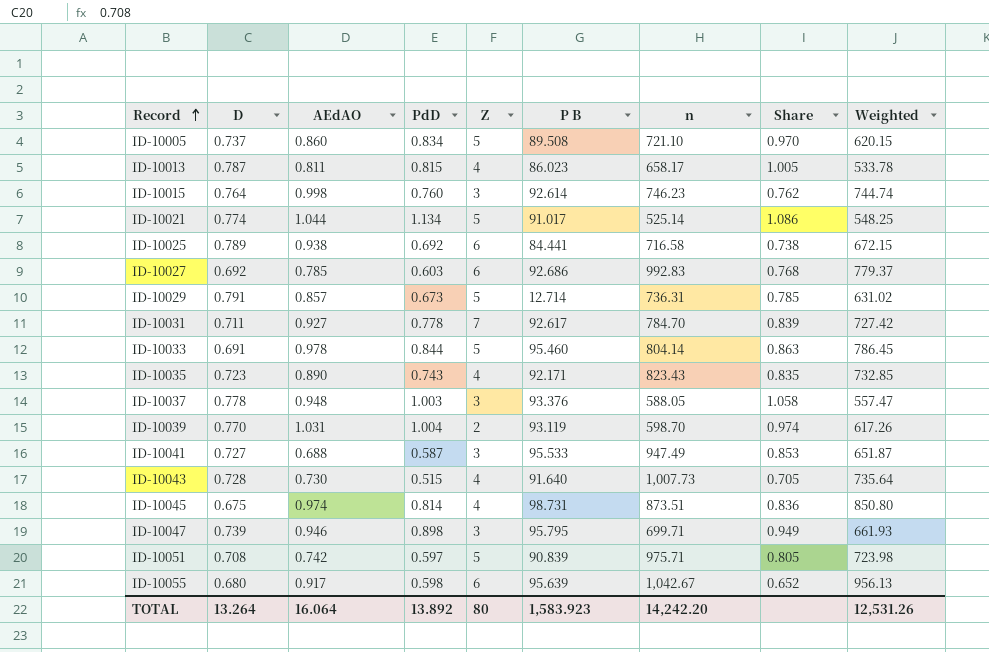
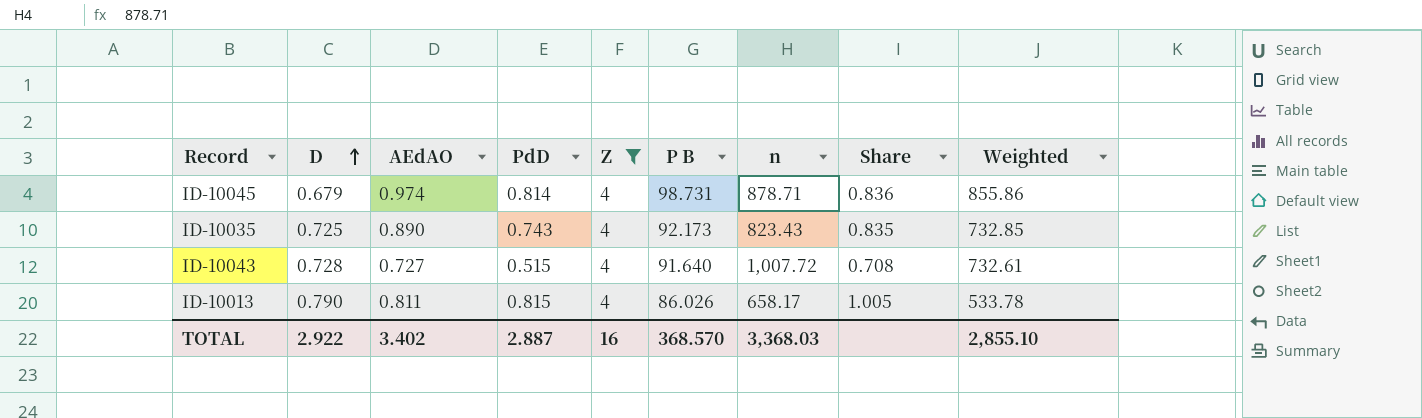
filter: none -> Z = 4
row order: Record ascending -> D ascending
ID-10045 | D: 0.675 -> 0.679
ID-10045 | n: 873.51 -> 878.71
ID-10045 | Weighted: 850.80 -> 855.86
ID-10035 | D: 0.723 -> 0.725
ID-10035 | P B: 92.171 -> 92.173
ID-10043 | AEdAO: 0.730 -> 0.727
ID-10043 | n: 1,007.73 -> 1,007.72
ID-10043 | Share: 0.705 -> 0.708
ID-10043 | Weighted: 735.64 -> 732.61
ID-10013 | D: 0.787 -> 0.790
ID-10013 | P B: 86.023 -> 86.026
TOTAL | D: 13.264 -> 2.922
TOTAL | AEdAO: 16.064 -> 3.402
TOTAL | PdD: 13.892 -> 2.887
TOTAL | Z: 80 -> 16
TOTAL | P B: 1,583.923 -> 368.570
TOTAL | n: 14,242.20 -> 3,368.03
TOTAL | Weighted: 12,531.26 -> 2,855.10

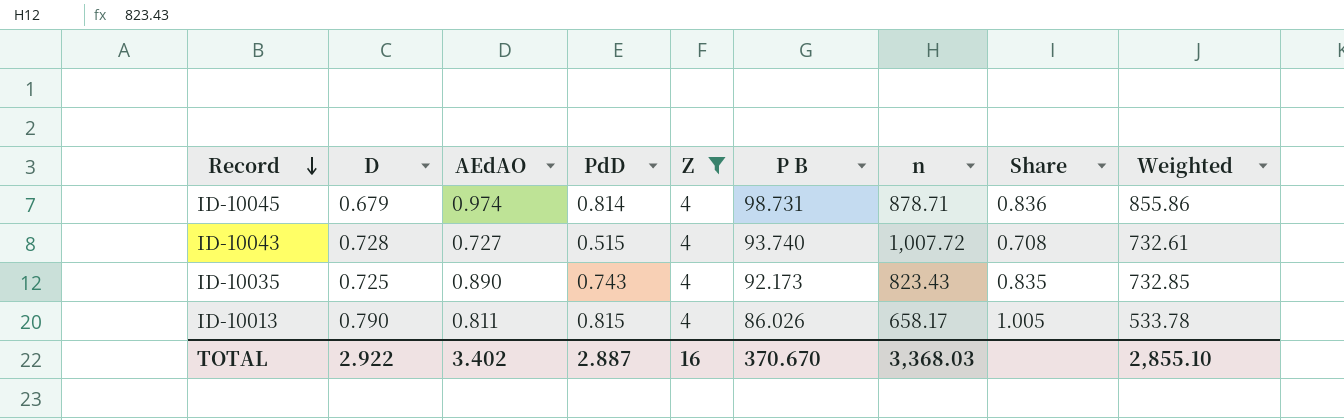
row order: D ascending -> Record descending
ID-10043 | P B: 91.640 -> 93.740
TOTAL | P B: 368.570 -> 370.670

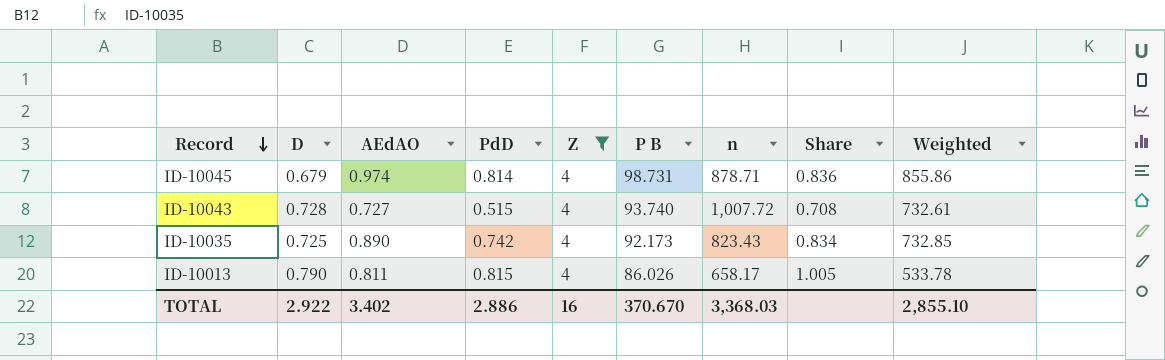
ID-10035 | PdD: 0.743 -> 0.742
ID-10035 | Share: 0.835 -> 0.834
TOTAL | PdD: 2.887 -> 2.886

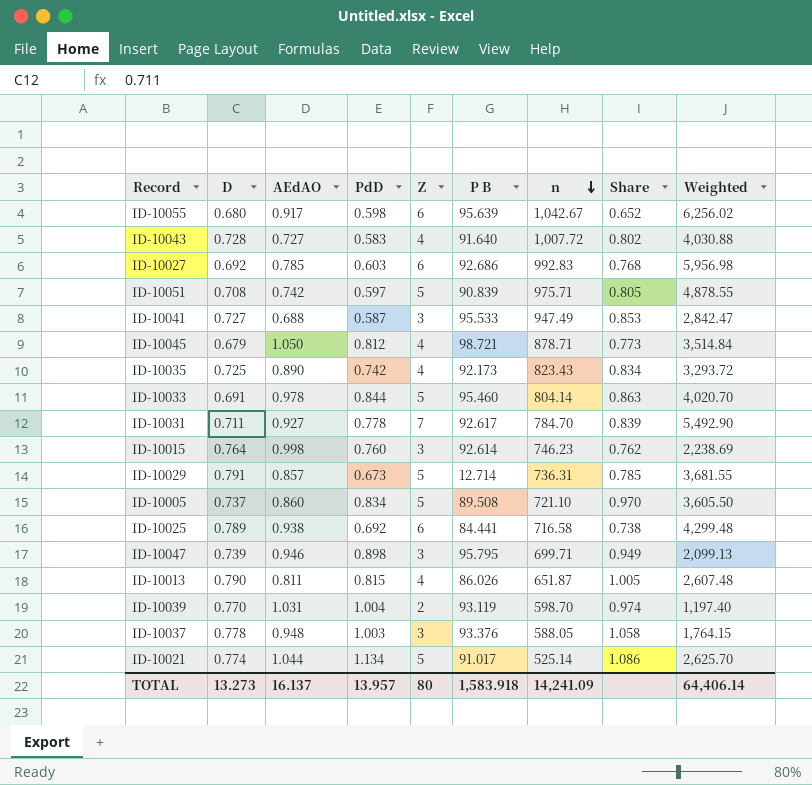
filter: Z = 4 -> none
row order: Record descending -> n descending
column Weighted | formula: [AEdAO] * [n] -> [Z] * [n]
ID-10043 | PdD: 0.515 -> 0.583
ID-10043 | P B: 93.740 -> 91.640
ID-10043 | Share: 0.708 -> 0.802
ID-10045 | AEdAO: 0.974 -> 1.050
ID-10045 | PdD: 0.814 -> 0.812
ID-10045 | P B: 98.731 -> 98.721
ID-10045 | Share: 0.836 -> 0.773
ID-10013 | n: 658.17 -> 651.87
TOTAL | D: 2.922 -> 13.273
TOTAL | AEdAO: 3.402 -> 16.137
TOTAL | PdD: 2.886 -> 13.957
TOTAL | Z: 16 -> 80
TOTAL | P B: 370.670 -> 1,583.918
TOTAL | n: 3,368.03 -> 14,241.09
TOTAL | Weighted: 2,855.10 -> 64,406.14

